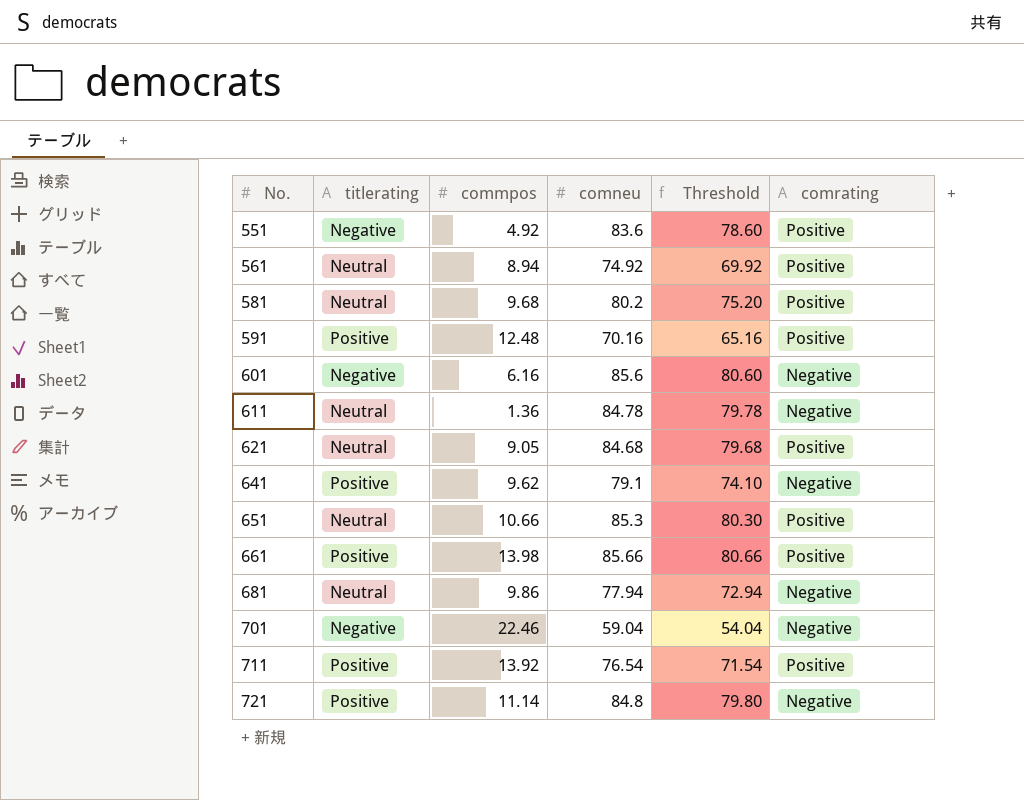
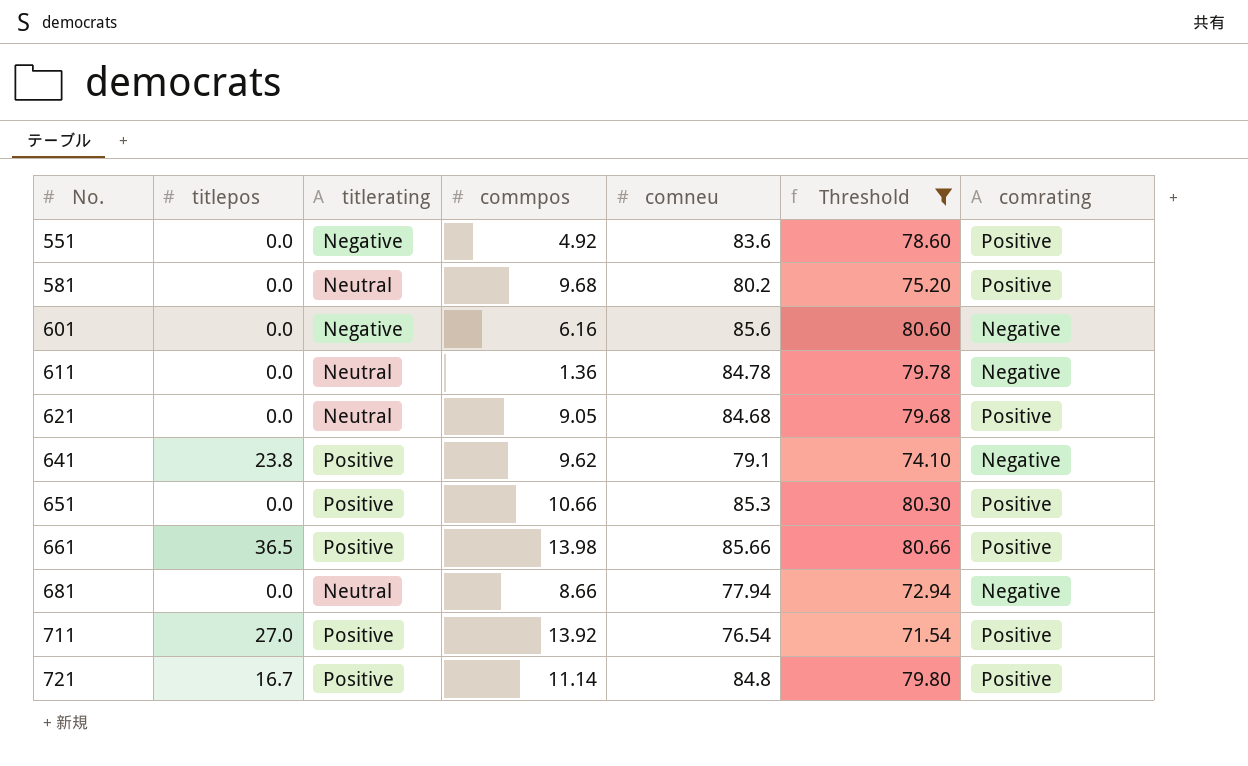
filter: none -> Threshold >= 71.54
column titlepos | position: none -> 2
651 | titlerating: Neutral -> Positive
681 | commpos: 9.86 -> 8.66
721 | comrating: Negative -> Positive

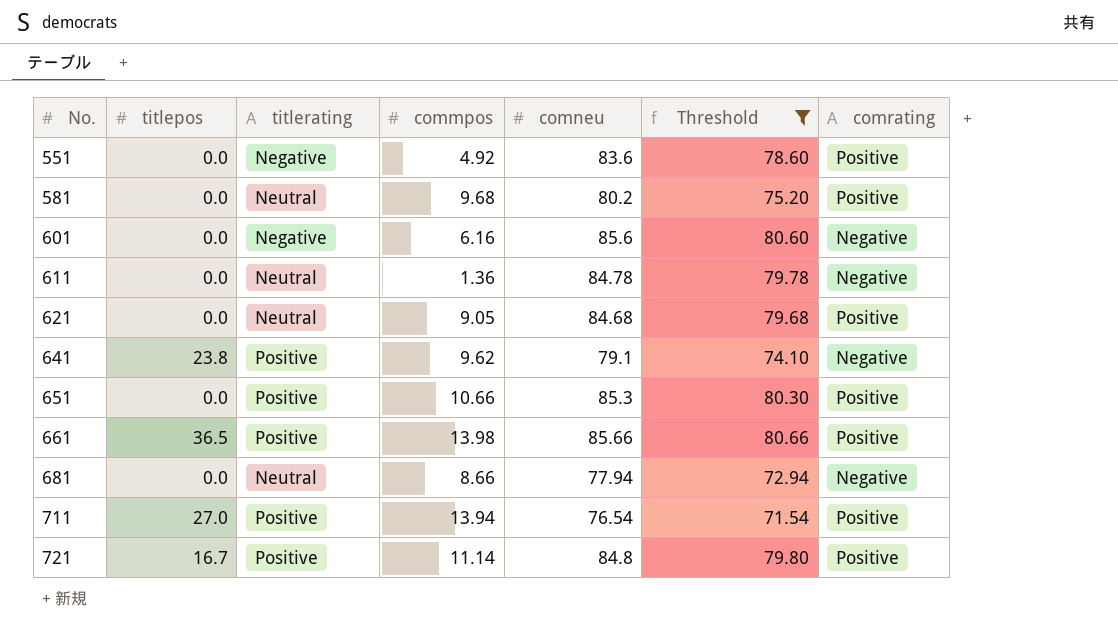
711 | commpos: 13.92 -> 13.94

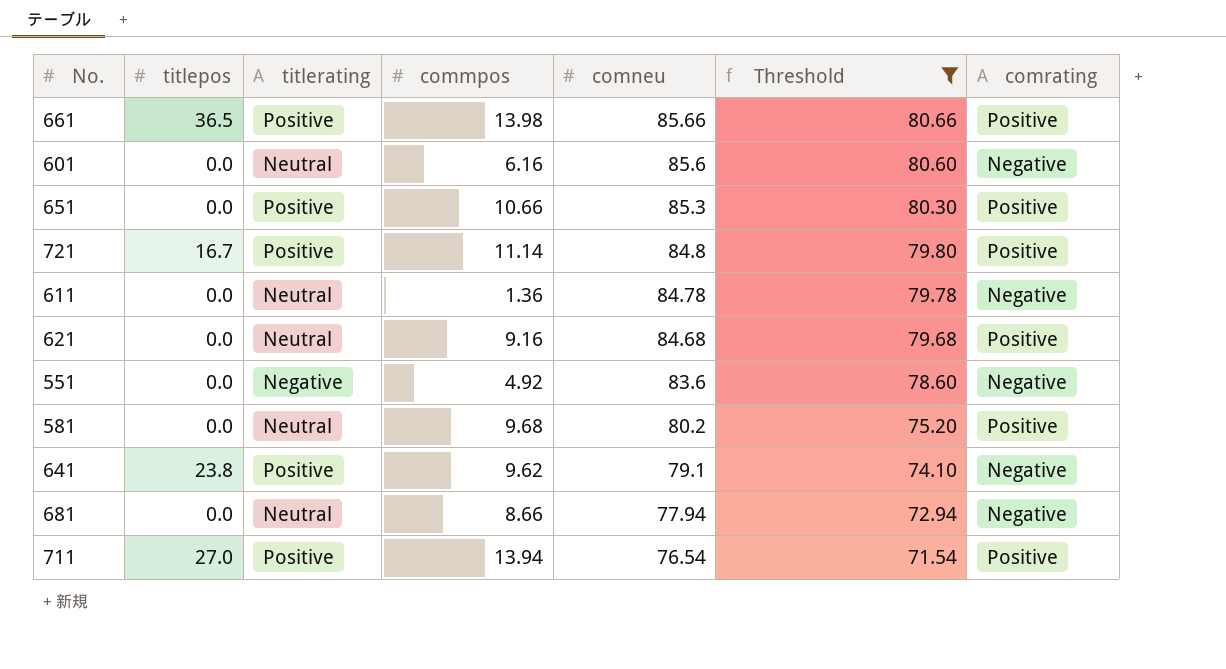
row order: No. ascending -> comneu descending
601 | titlerating: Negative -> Neutral
621 | commpos: 9.05 -> 9.16
551 | comrating: Positive -> Negative

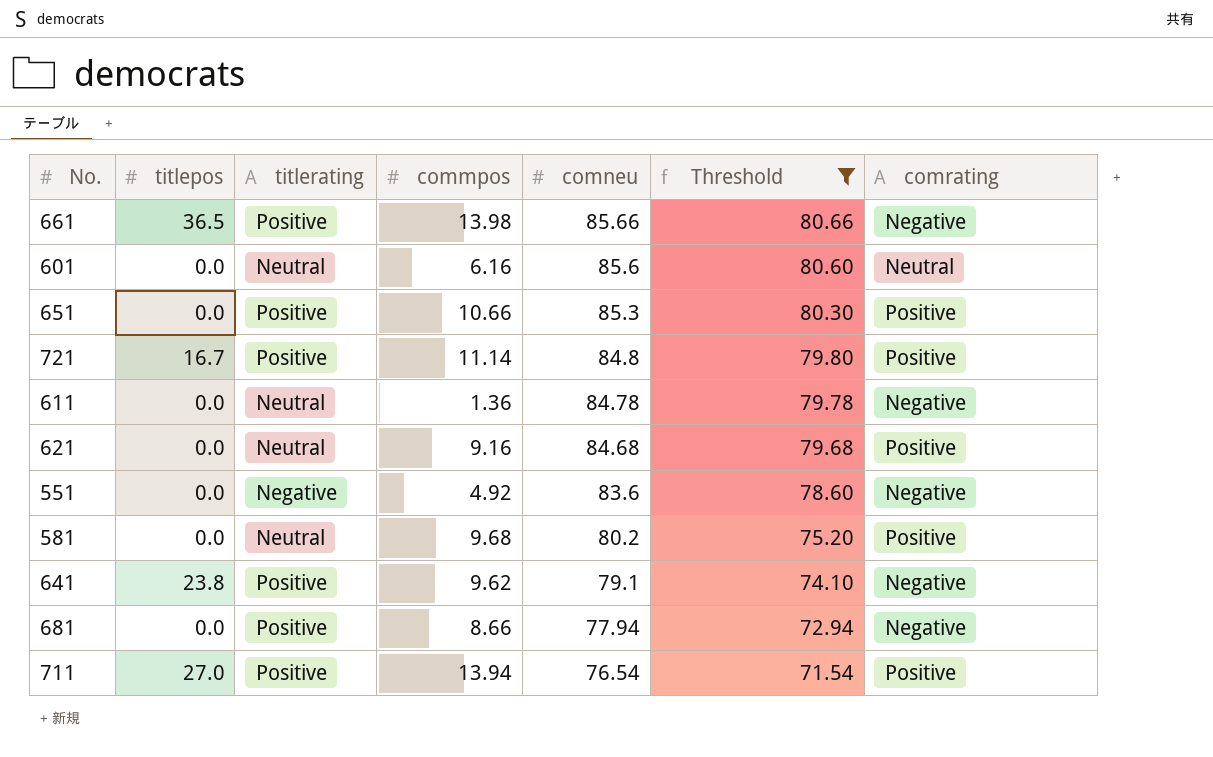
661 | comrating: Positive -> Negative
601 | comrating: Negative -> Neutral
681 | titlerating: Neutral -> Positive

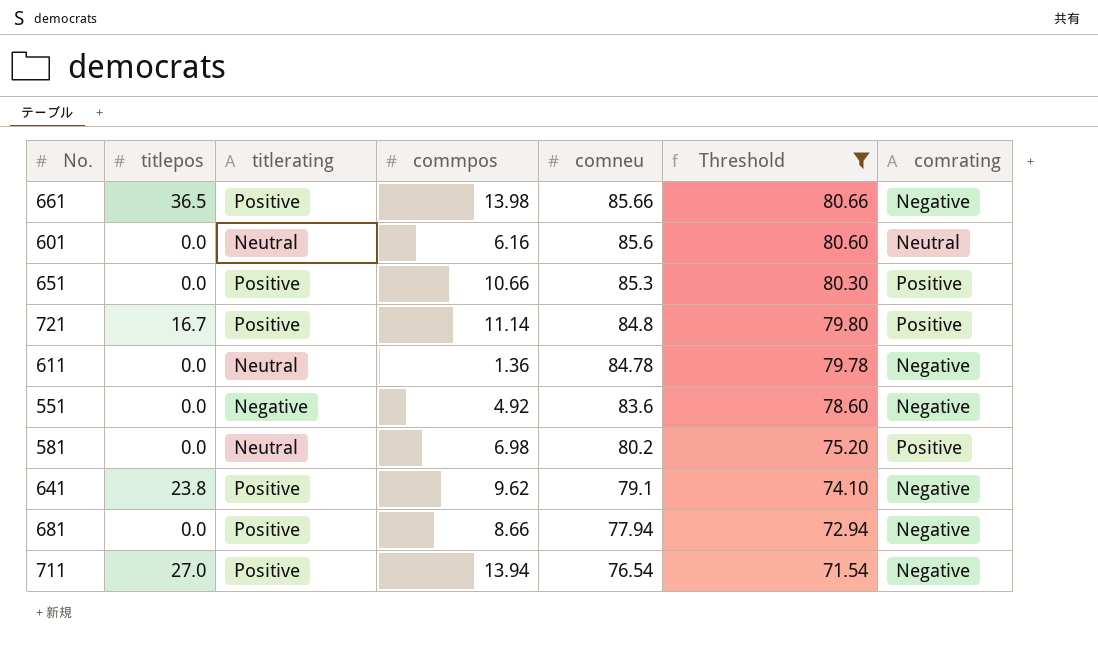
row 621: 0.0 | Neutral | 9.16 | 84.68 | 79.68 | Positive -> none
581 | commpos: 9.68 -> 6.98
711 | comrating: Positive -> Negative

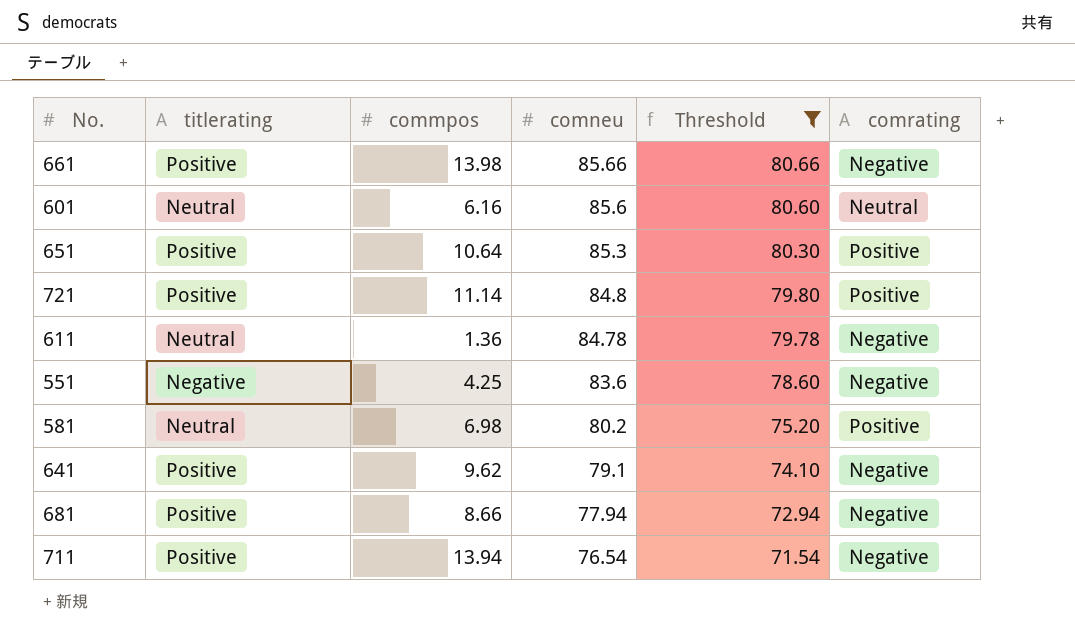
column titlepos | position: 2 -> none
651 | commpos: 10.66 -> 10.64
551 | commpos: 4.92 -> 4.25

